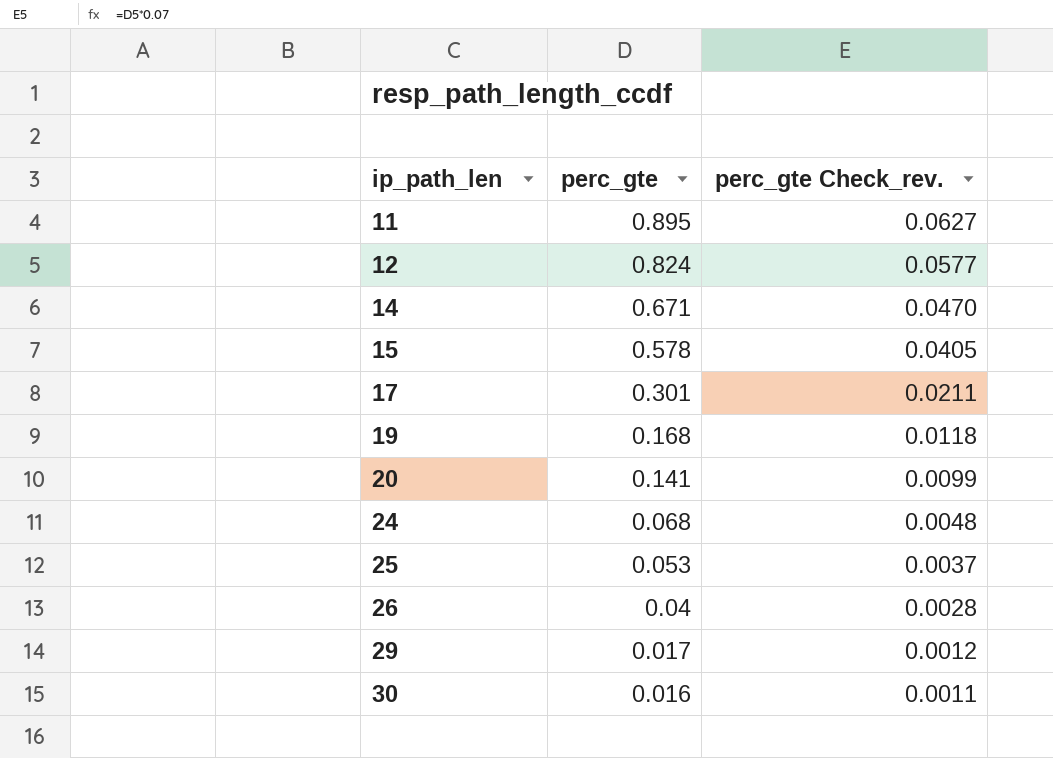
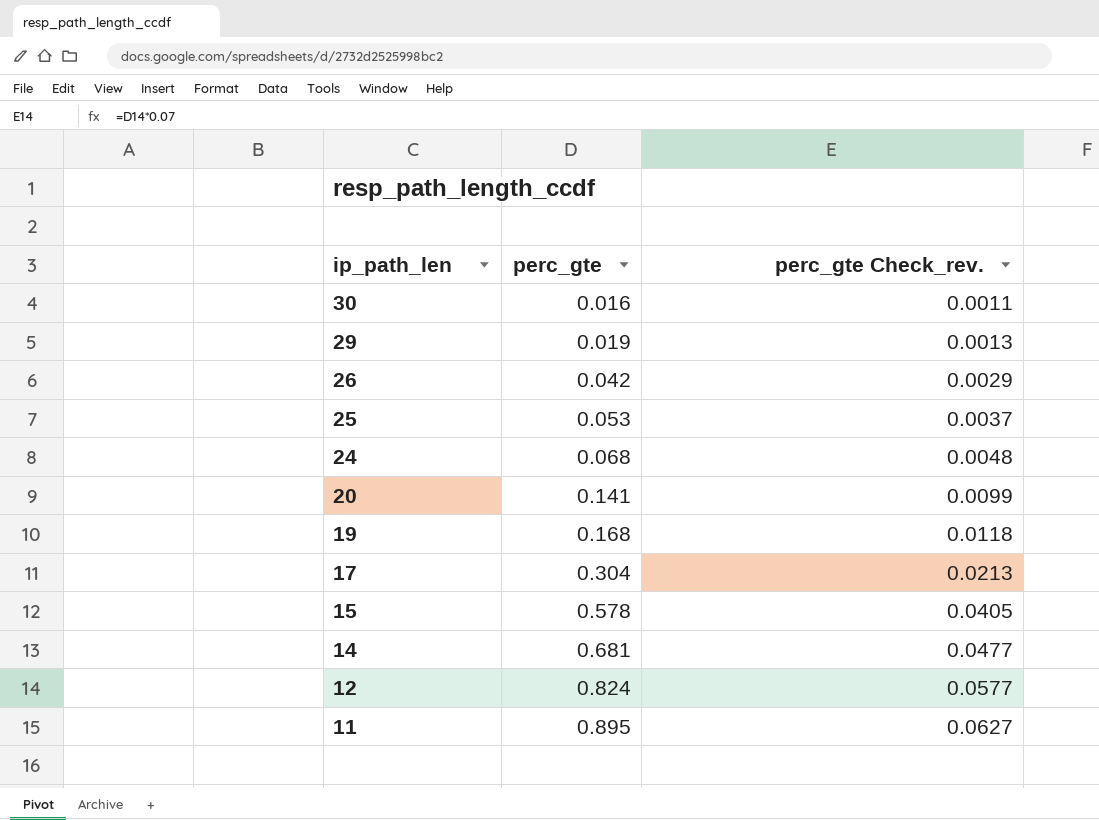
row order: ip_path_len ascending -> ip_path_len descending
29 | perc_gte: 0.017 -> 0.019
29 | perc_gte Check_rev.: 0.0012 -> 0.0013
26 | perc_gte: 0.04 -> 0.042
26 | perc_gte Check_rev.: 0.0028 -> 0.0029
17 | perc_gte: 0.301 -> 0.304
17 | perc_gte Check_rev.: 0.0211 -> 0.0213
14 | perc_gte: 0.671 -> 0.681
14 | perc_gte Check_rev.: 0.0470 -> 0.0477

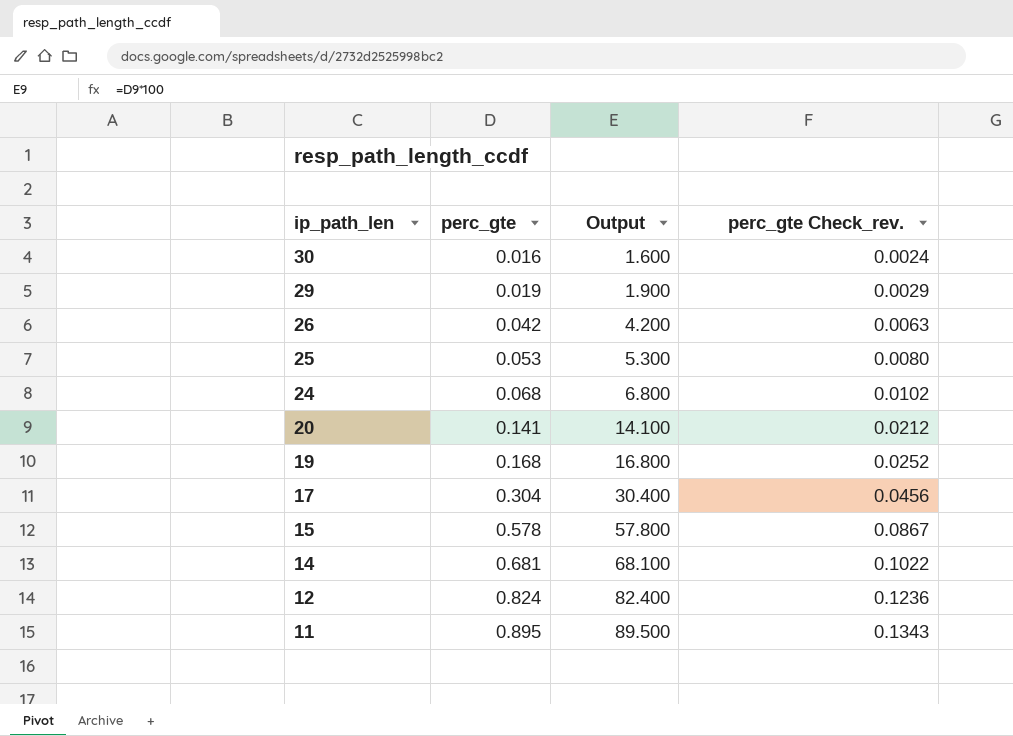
column Output | formula: none -> [perc_gte] * 100
column perc_gte Check_rev. | formula: [perc_gte] * 0.07 -> [perc_gte] * 0.15

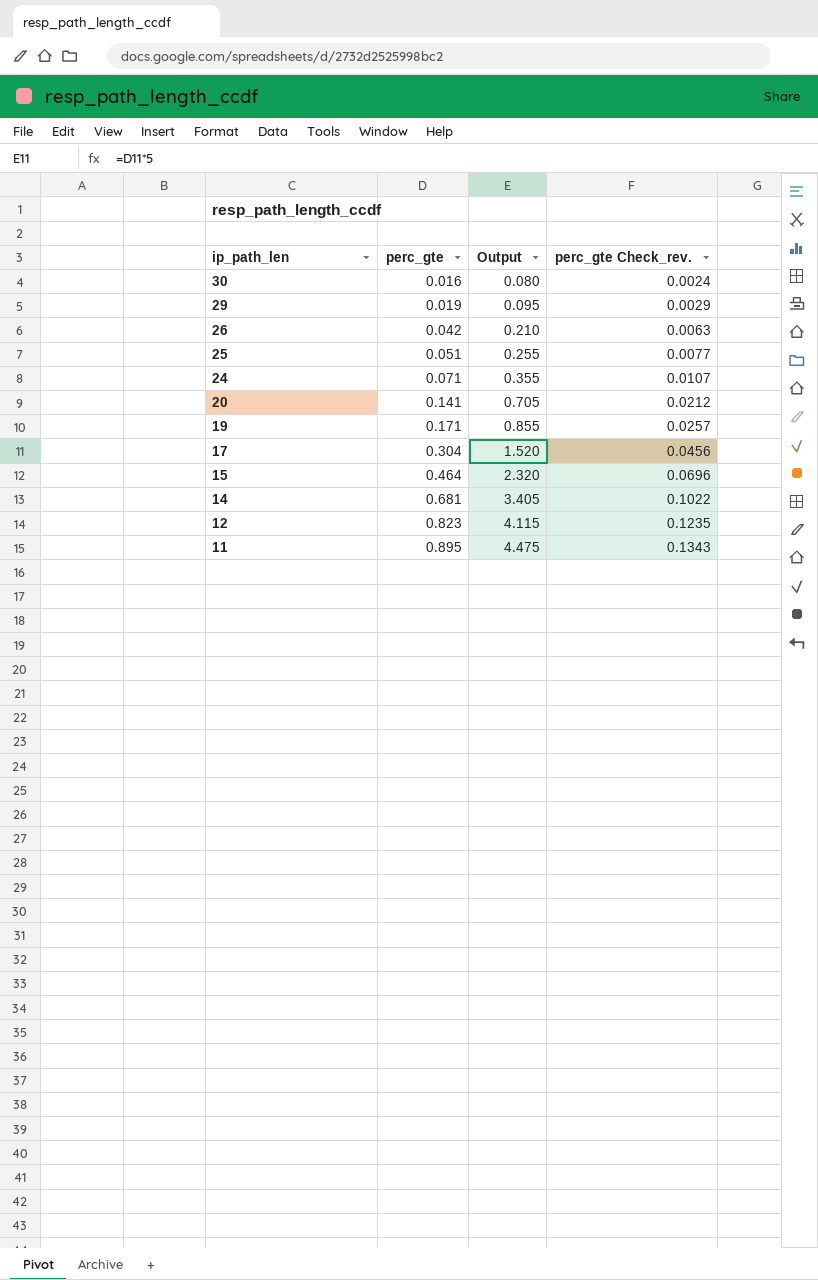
column Output | formula: [perc_gte] * 100 -> [perc_gte] * 5
25 | perc_gte: 0.053 -> 0.051
25 | perc_gte Check_rev.: 0.0080 -> 0.0077
24 | perc_gte: 0.068 -> 0.071
24 | perc_gte Check_rev.: 0.0102 -> 0.0107
19 | perc_gte: 0.168 -> 0.171
19 | perc_gte Check_rev.: 0.0252 -> 0.0257
15 | perc_gte: 0.578 -> 0.464
15 | perc_gte Check_rev.: 0.0867 -> 0.0696
12 | perc_gte: 0.824 -> 0.823
12 | perc_gte Check_rev.: 0.1236 -> 0.1235

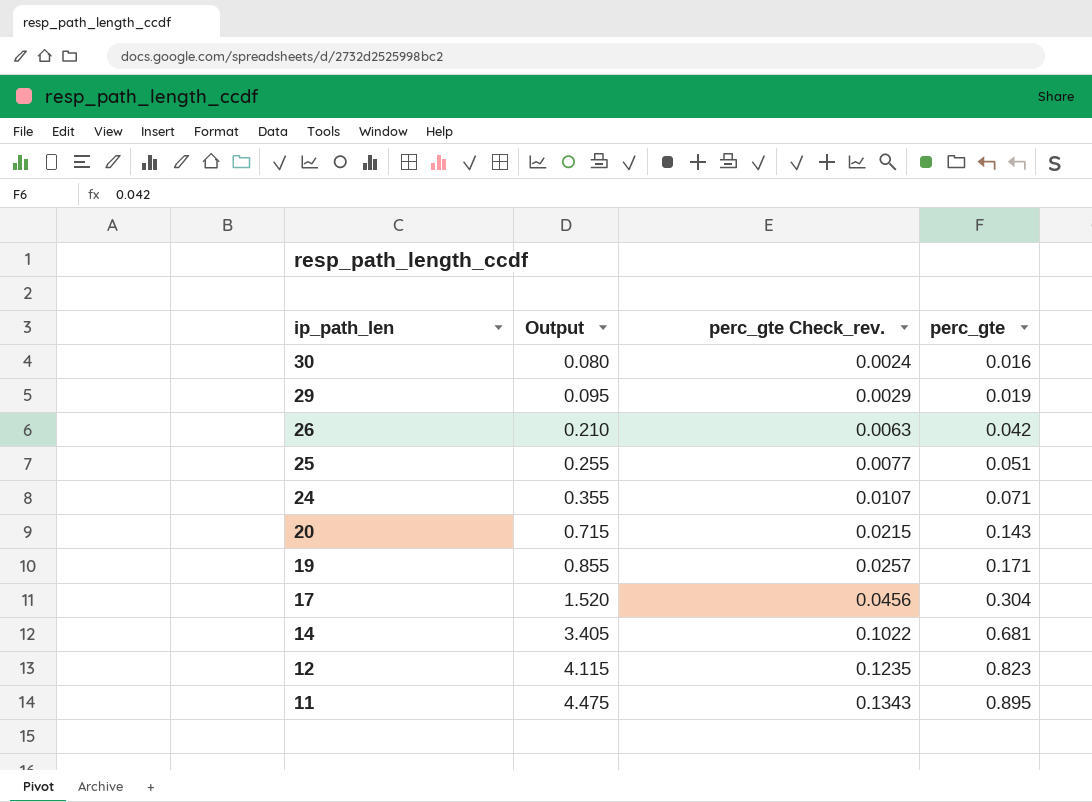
column perc_gte | position: 2 -> 4
row 15: 0.464 | 2.320 | 0.0696 -> none
20 | Output: 0.705 -> 0.715
20 | perc_gte Check_rev.: 0.0212 -> 0.0215
20 | perc_gte: 0.141 -> 0.143

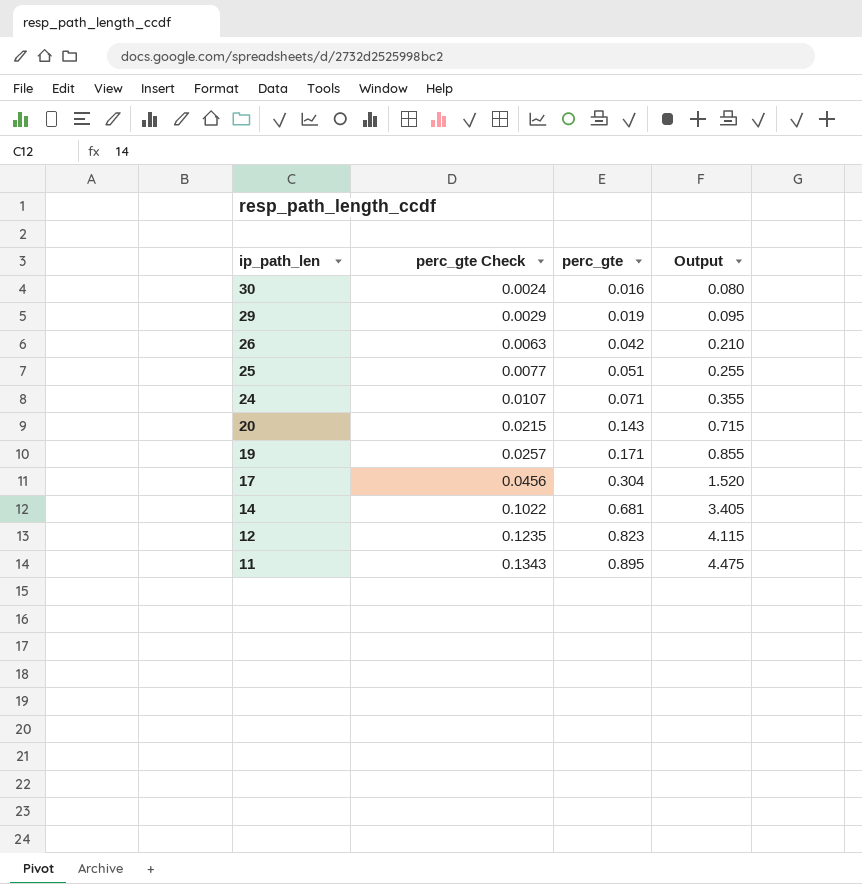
column name: perc_gte Check_rev. -> perc_gte Check
column Output | position: 2 -> 4

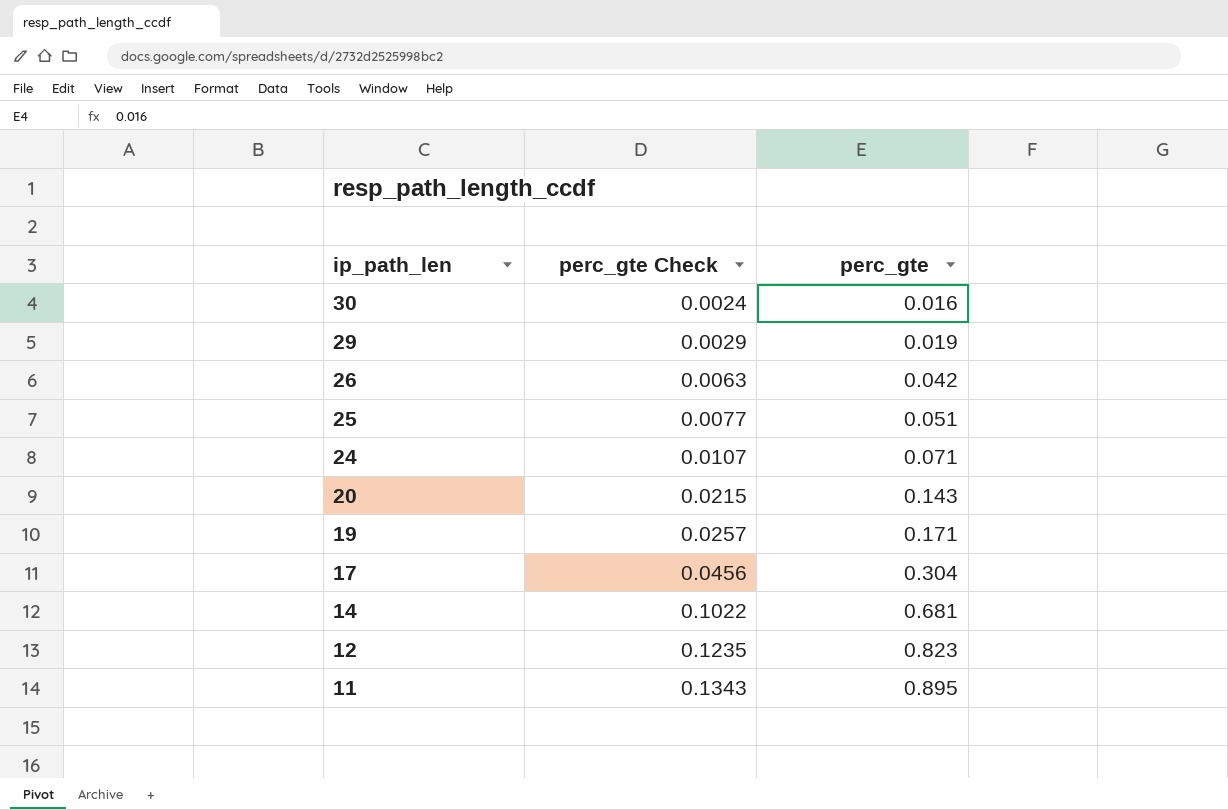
column Output | formula: [perc_gte] * 5 -> none

